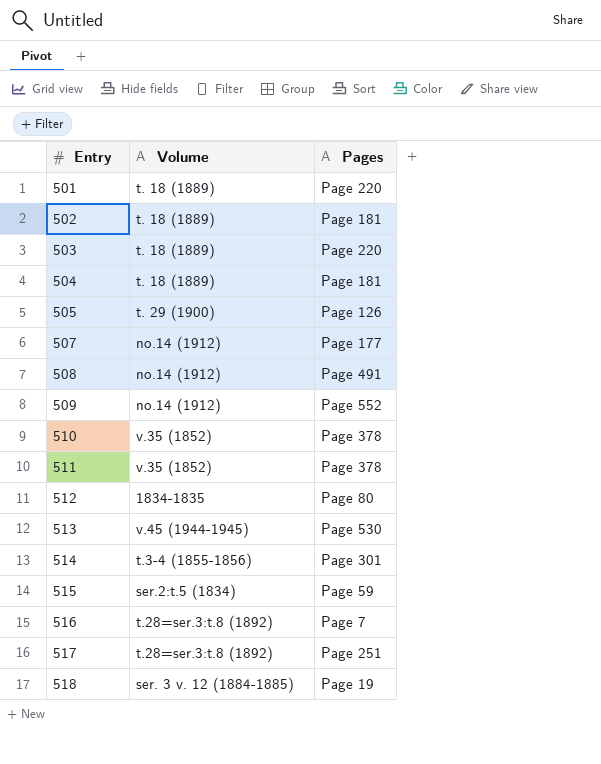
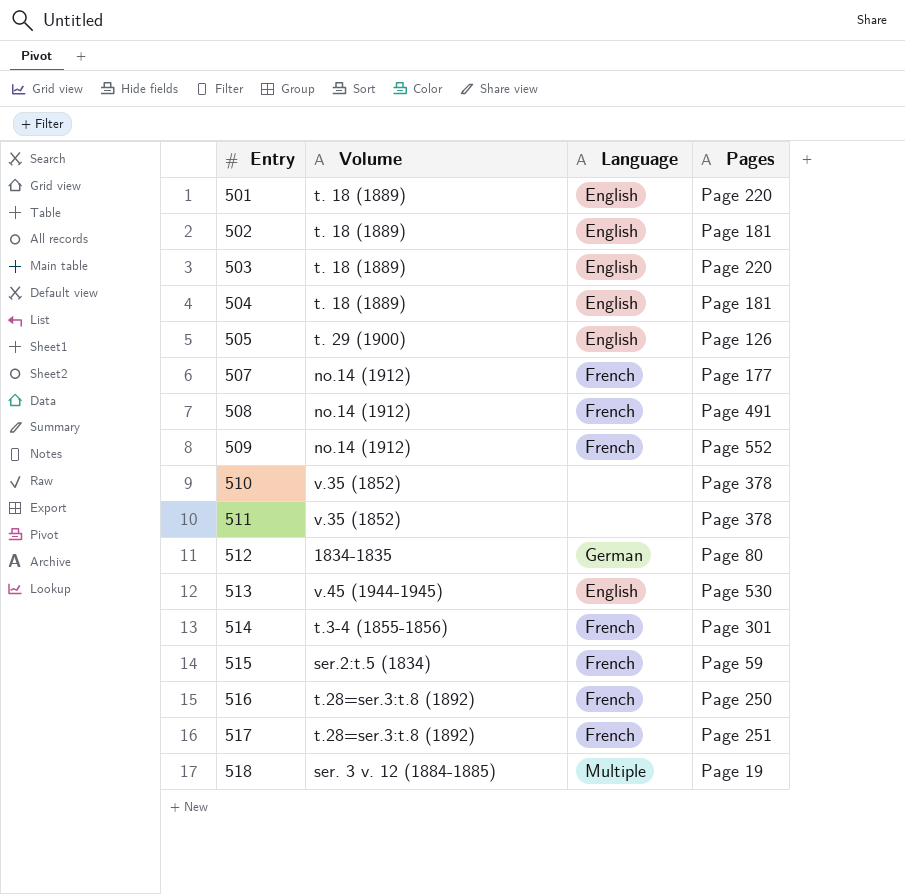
column Language | position: none -> 3
516 | Pages: Page 7 -> Page 250

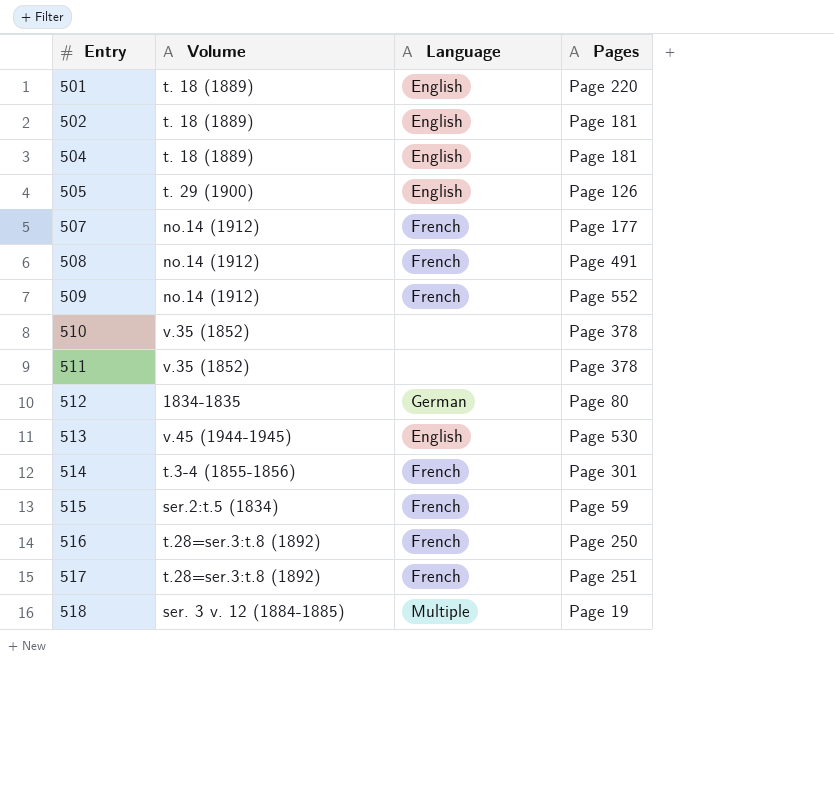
row 503: t. 18 (1889) | English | Page 220 -> none

